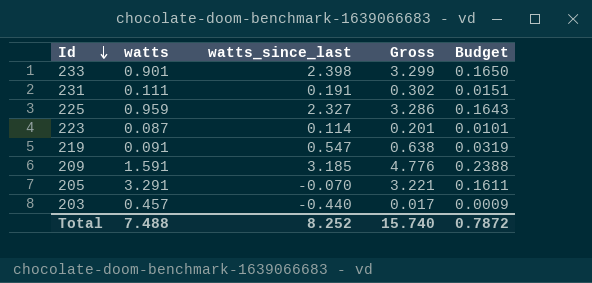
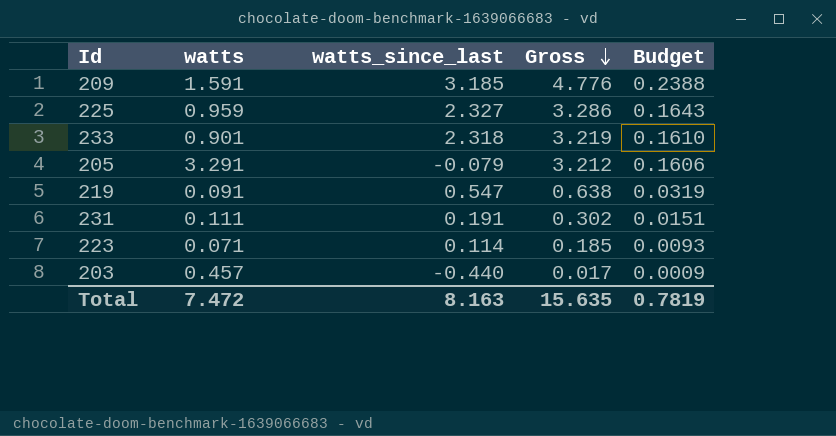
row order: Id descending -> Gross descending
233 | watts_since_last: 2.398 -> 2.318
233 | Gross: 3.299 -> 3.219
233 | Budget: 0.1650 -> 0.1610
205 | watts_since_last: -0.070 -> -0.079
205 | Gross: 3.221 -> 3.212
205 | Budget: 0.1611 -> 0.1606
223 | watts: 0.087 -> 0.071
223 | Gross: 0.201 -> 0.185
223 | Budget: 0.0101 -> 0.0093
Total | watts: 7.488 -> 7.472
Total | watts_since_last: 8.252 -> 8.163
Total | Gross: 15.740 -> 15.635
Total | Budget: 0.7872 -> 0.7819

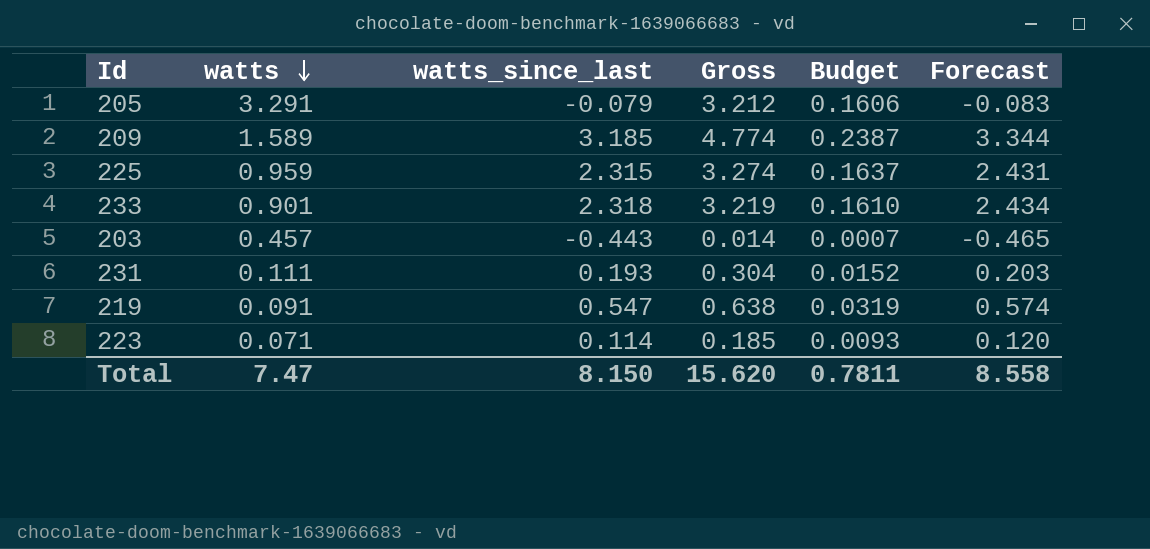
row order: Gross descending -> watts descending
column Forecast | formula: none -> [watts_since_last] * 1.05
209 | watts: 1.591 -> 1.589
209 | Gross: 4.776 -> 4.774
209 | Budget: 0.2388 -> 0.2387
225 | watts_since_last: 2.327 -> 2.315
225 | Gross: 3.286 -> 3.274
225 | Budget: 0.1643 -> 0.1637
203 | watts_since_last: -0.440 -> -0.443
203 | Gross: 0.017 -> 0.014
203 | Budget: 0.0009 -> 0.0007
231 | watts_since_last: 0.191 -> 0.193
231 | Gross: 0.302 -> 0.304
231 | Budget: 0.0151 -> 0.0152
Total | watts: 7.472 -> 7.47
Total | watts_since_last: 8.163 -> 8.150
Total | Gross: 15.635 -> 15.620
Total | Budget: 0.7819 -> 0.7811

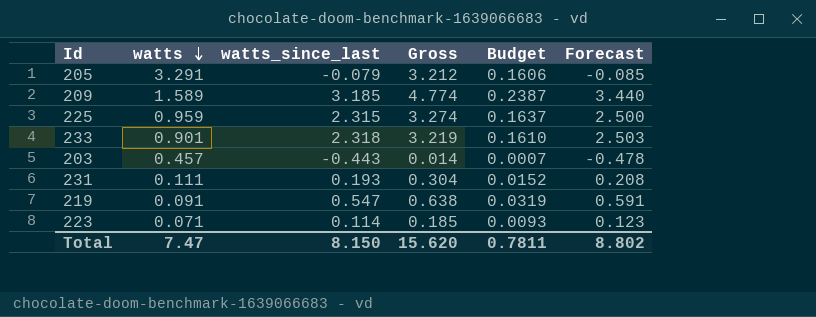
column Forecast | formula: [watts_since_last] * 1.05 -> [watts_since_last] * 1.08
Total | Forecast: 8.558 -> 8.802

